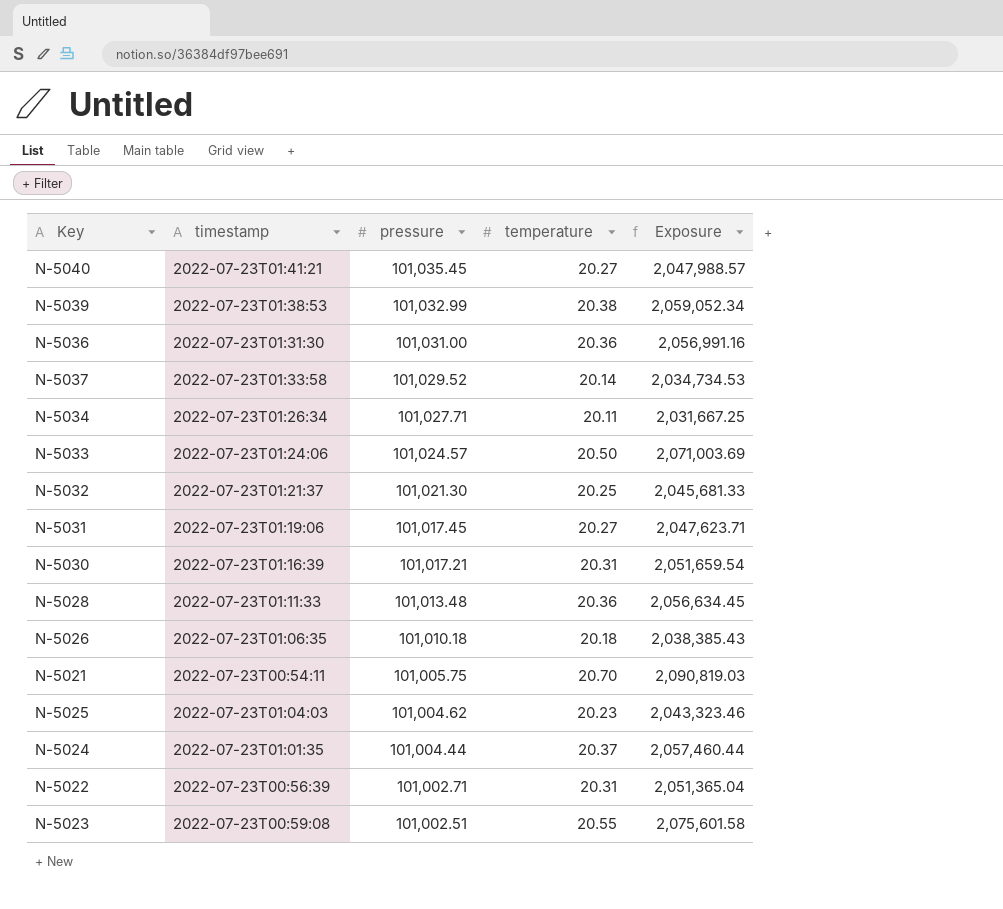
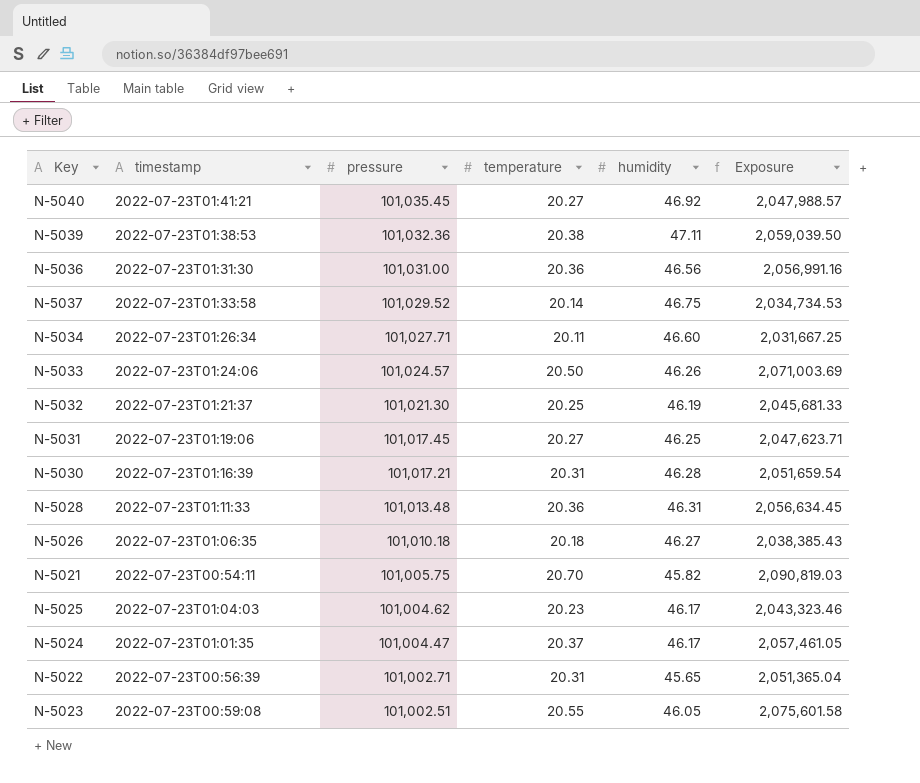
column humidity | position: none -> 5
N-5039 | pressure: 101,032.99 -> 101,032.36
N-5039 | Exposure: 2,059,052.34 -> 2,059,039.50
N-5024 | pressure: 101,004.44 -> 101,004.47
N-5024 | Exposure: 2,057,460.44 -> 2,057,461.05

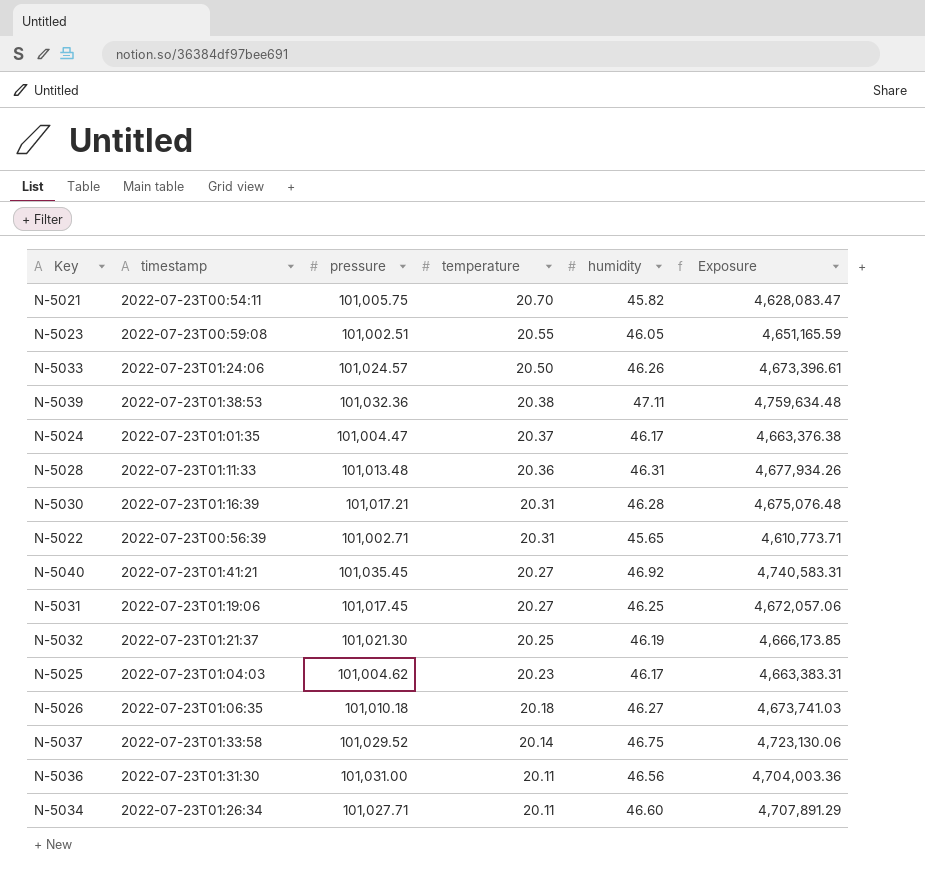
row order: pressure descending -> temperature descending
column Exposure | formula: [pressure] * [temperature] -> [pressure] * [humidity]
N-5036 | temperature: 20.36 -> 20.11

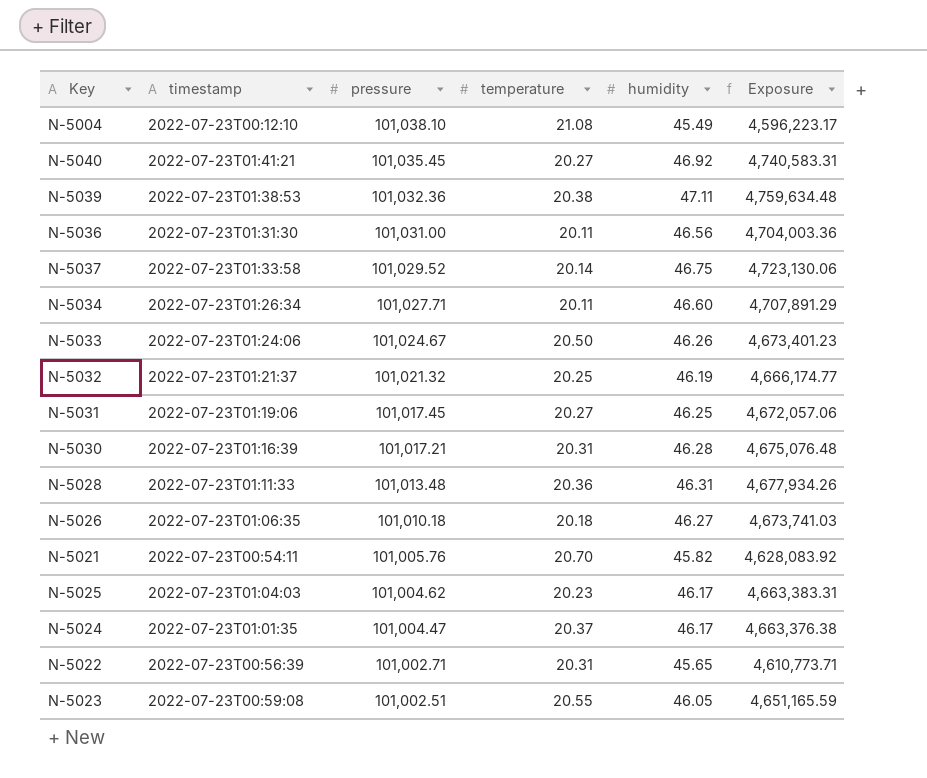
row order: temperature descending -> pressure descending
row N-5004: none -> 2022-07-23T00:12:10 | 101,038.10 | 21.08 | 45.49 | 4,596,223.17
N-5033 | pressure: 101,024.57 -> 101,024.67
N-5033 | Exposure: 4,673,396.61 -> 4,673,401.23
N-5032 | pressure: 101,021.30 -> 101,021.32
N-5032 | Exposure: 4,666,173.85 -> 4,666,174.77
N-5021 | pressure: 101,005.75 -> 101,005.76
N-5021 | Exposure: 4,628,083.47 -> 4,628,083.92

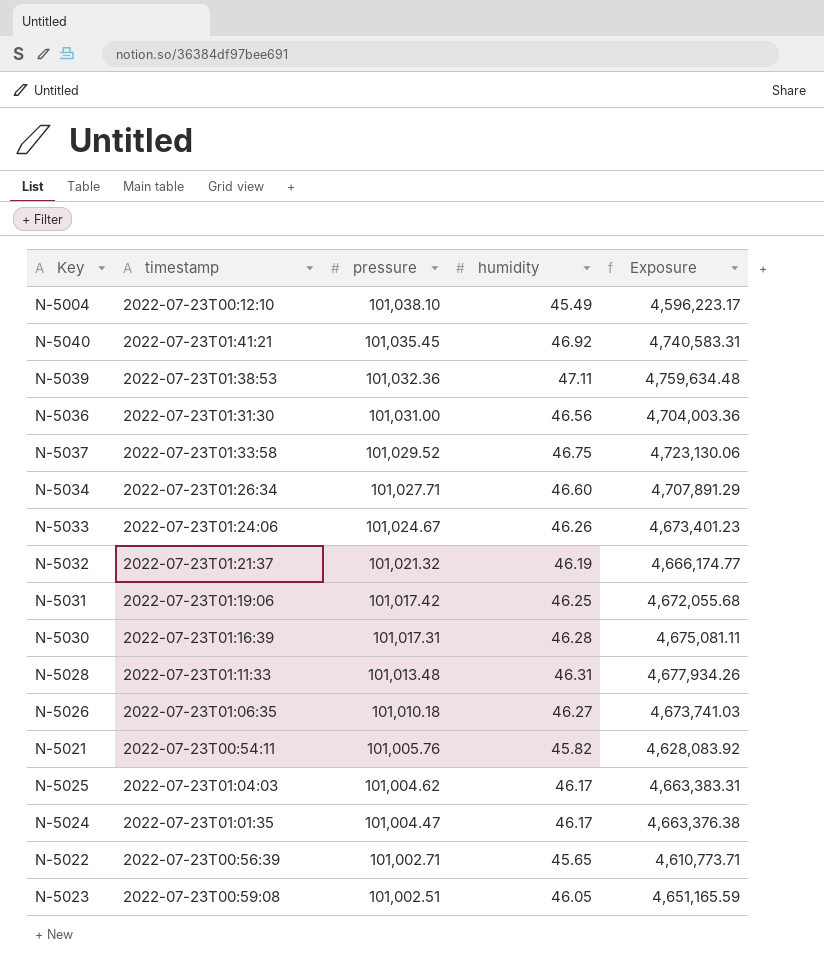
column temperature | position: 4 -> none
N-5031 | pressure: 101,017.45 -> 101,017.42
N-5031 | Exposure: 4,672,057.06 -> 4,672,055.68
N-5030 | pressure: 101,017.21 -> 101,017.31
N-5030 | Exposure: 4,675,076.48 -> 4,675,081.11

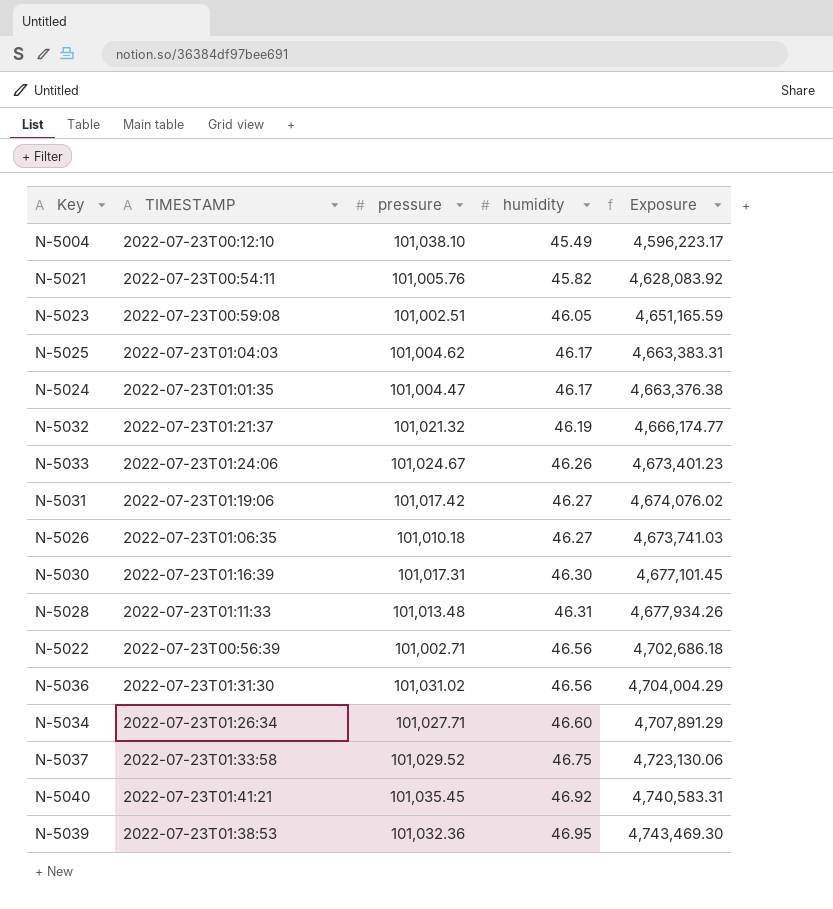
row order: pressure descending -> humidity ascending
column name: timestamp -> TIMESTAMP
N-5031 | humidity: 46.25 -> 46.27
N-5031 | Exposure: 4,672,055.68 -> 4,674,076.02
N-5030 | humidity: 46.28 -> 46.30
N-5030 | Exposure: 4,675,081.11 -> 4,677,101.45
N-5022 | humidity: 45.65 -> 46.56
N-5022 | Exposure: 4,610,773.71 -> 4,702,686.18
N-5036 | pressure: 101,031.00 -> 101,031.02
N-5036 | Exposure: 4,704,003.36 -> 4,704,004.29
N-5039 | humidity: 47.11 -> 46.95
N-5039 | Exposure: 4,759,634.48 -> 4,743,469.30

